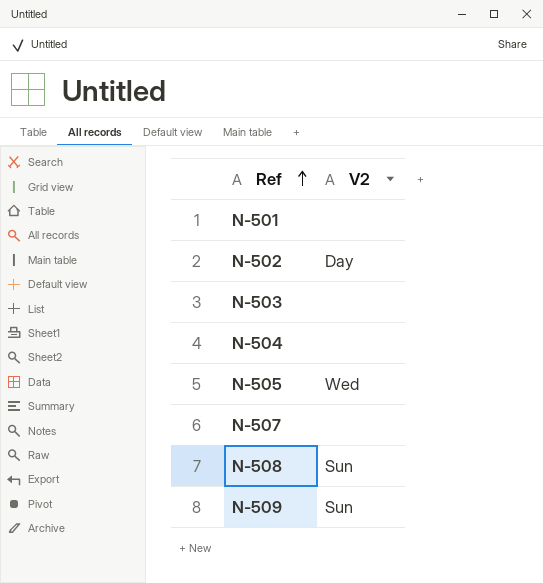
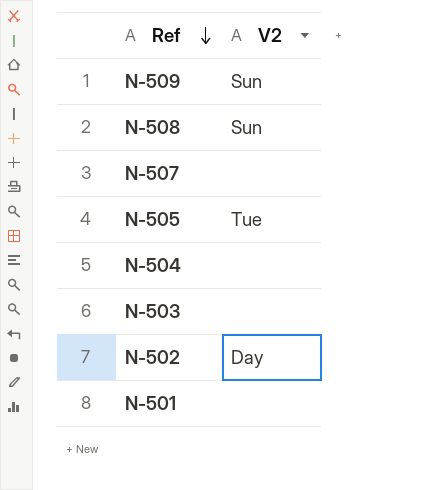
row order: Ref ascending -> Ref descending
N-505 | V2: Wed -> Tue

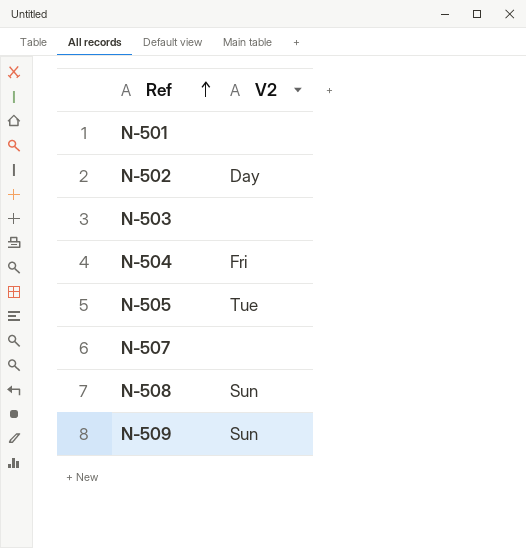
row order: Ref descending -> Ref ascending
N-504 | V2: none -> Fri

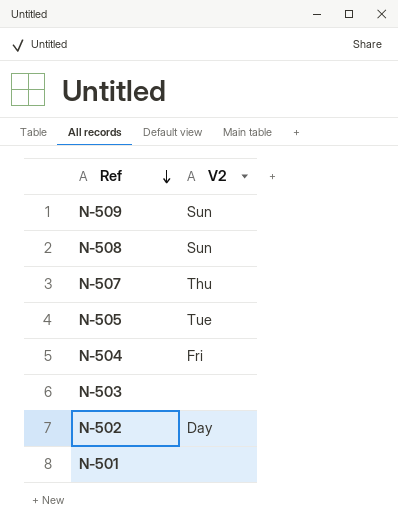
row order: Ref ascending -> Ref descending
N-507 | V2: none -> Thu

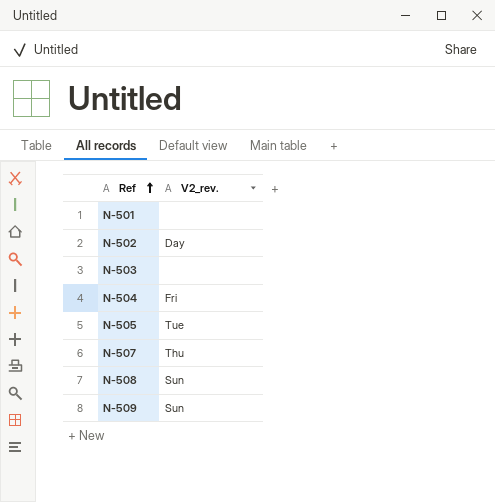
row order: Ref descending -> Ref ascending
column name: V2 -> V2_rev.

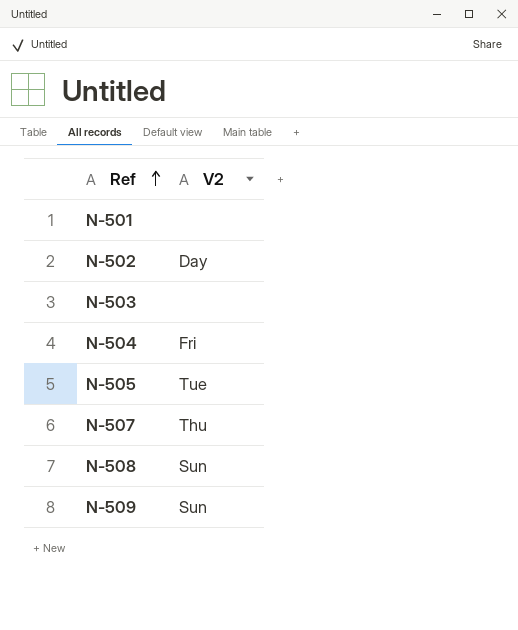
column name: V2_rev. -> V2

